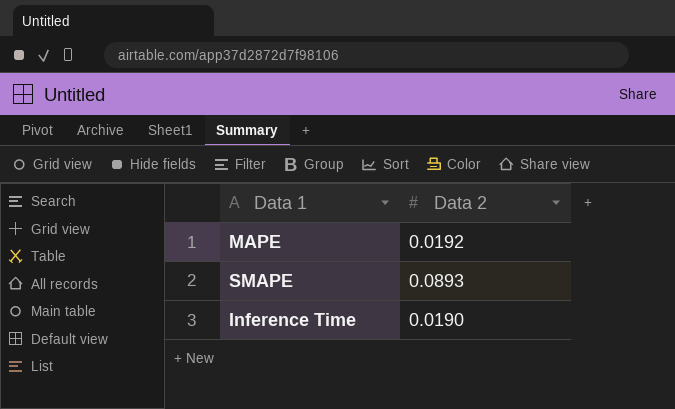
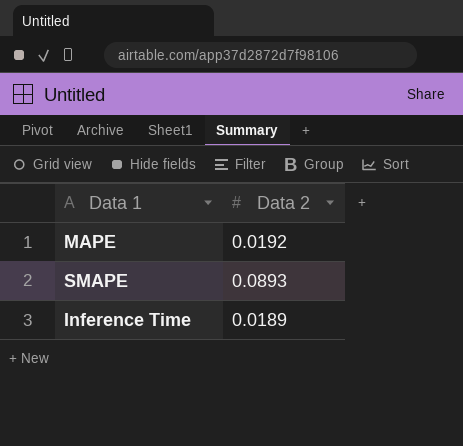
Inference Time | Data 2: 0.0190 -> 0.0189

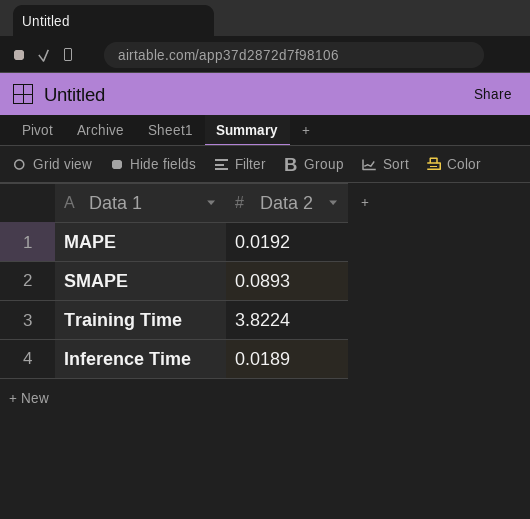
row Training Time: none -> 3.8224

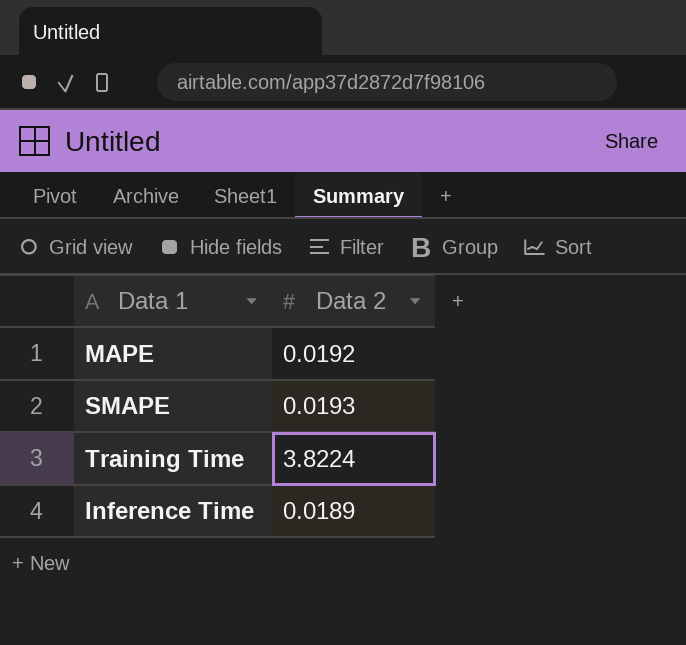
SMAPE | Data 2: 0.0893 -> 0.0193

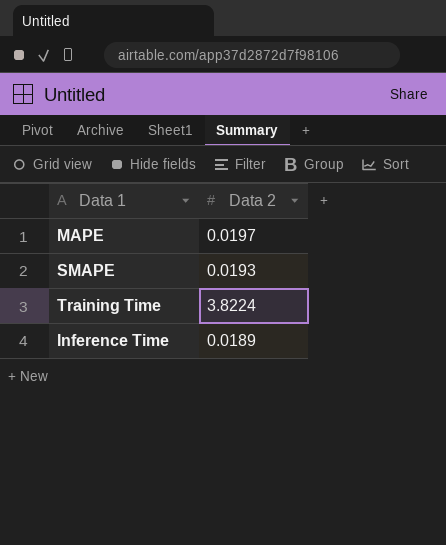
MAPE | Data 2: 0.0192 -> 0.0197

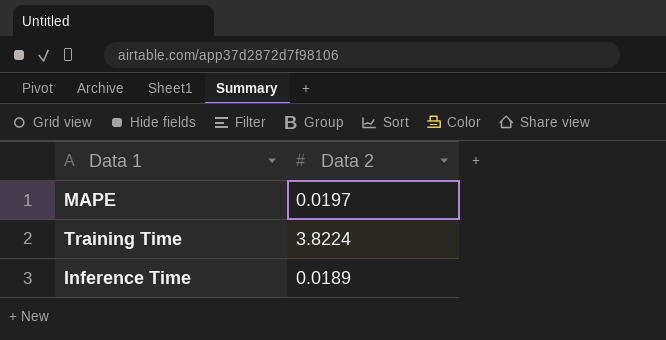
row SMAPE: 0.0193 -> none

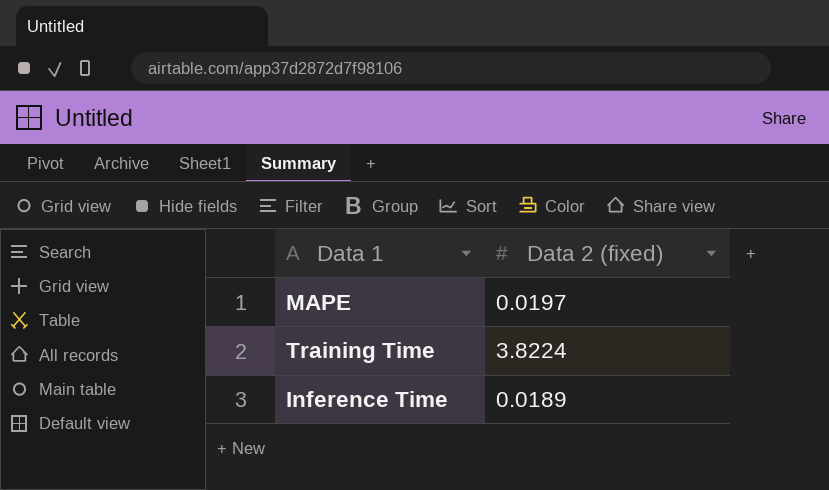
column name: Data 2 -> Data 2 (fixed)

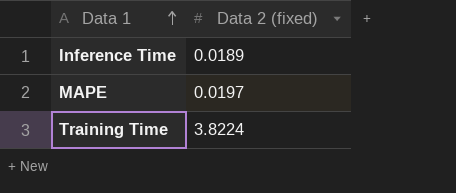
row order: none -> Data 1 ascending

